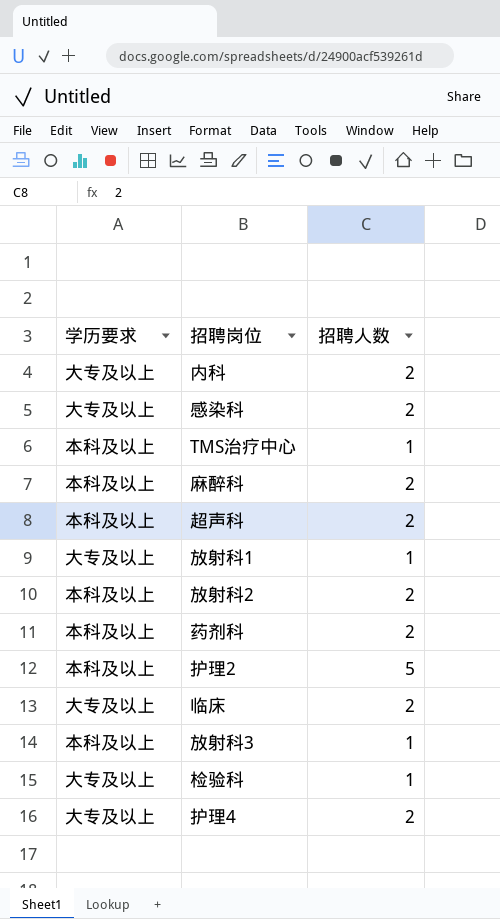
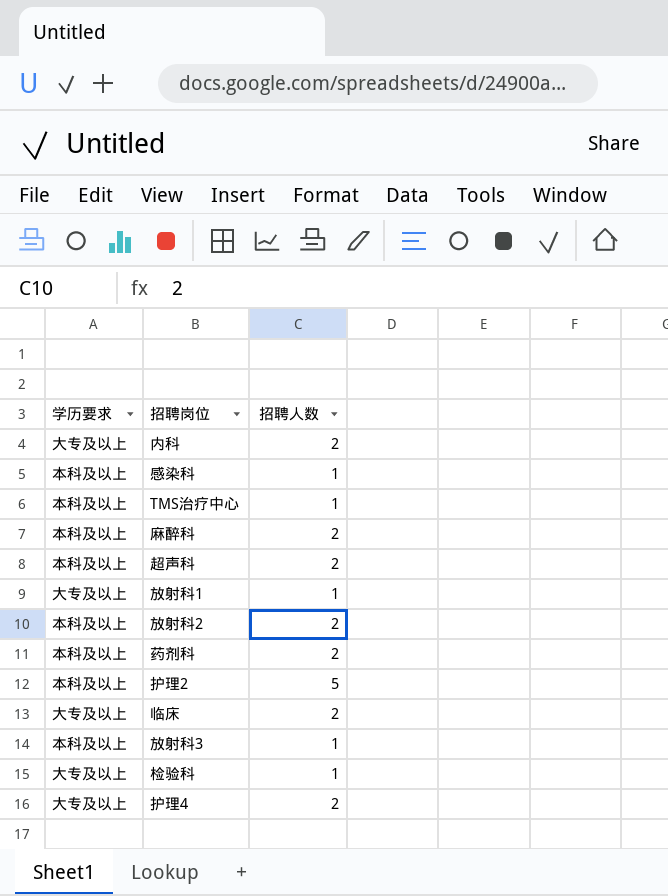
感染科 | 学历要求: 大专及以上 -> 本科及以上
感染科 | 招聘人数: 2 -> 1

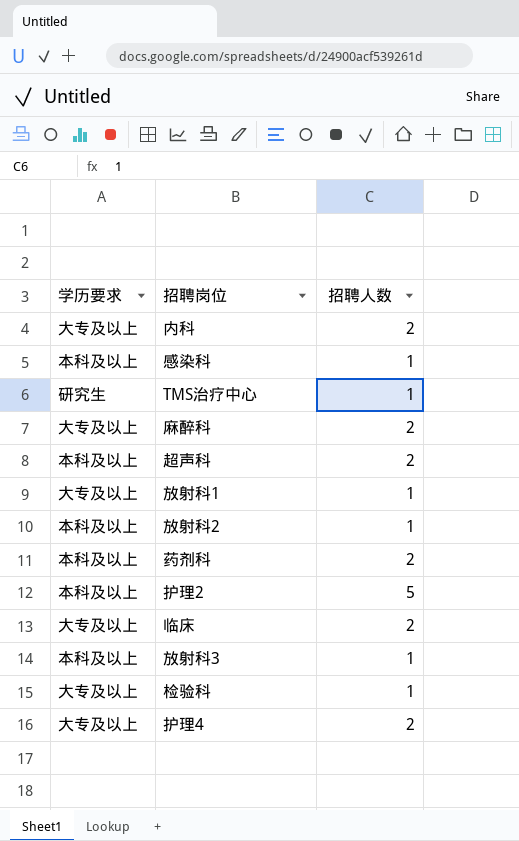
TMS治疗中心 | 学历要求: 本科及以上 -> 研究生
麻醉科 | 学历要求: 本科及以上 -> 大专及以上
放射科2 | 招聘人数: 2 -> 1

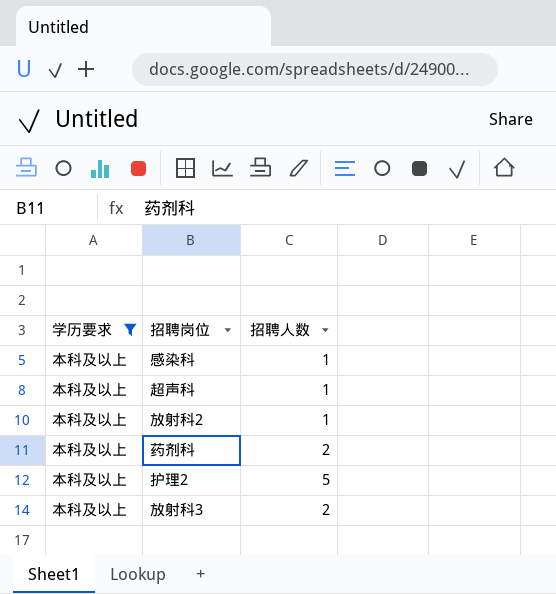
filter: none -> 学历要求 = 本科及以上
超声科 | 招聘人数: 2 -> 1
放射科3 | 招聘人数: 1 -> 2

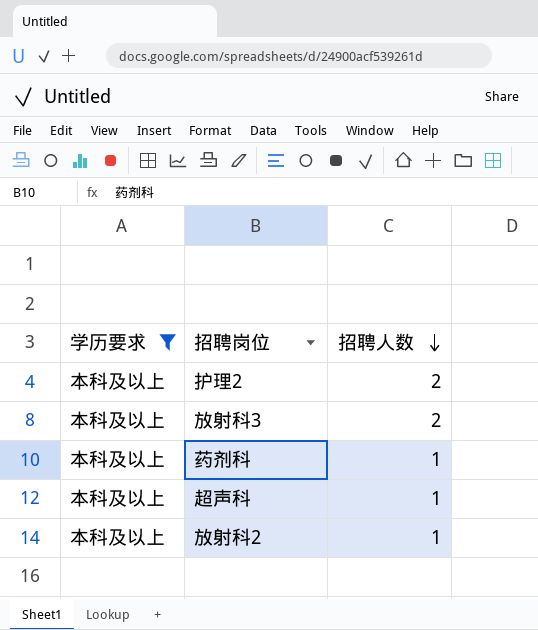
row order: none -> 招聘人数 descending
row 感染科: 本科及以上 | 1 -> none
护理2 | 招聘人数: 5 -> 2
药剂科 | 招聘人数: 2 -> 1

